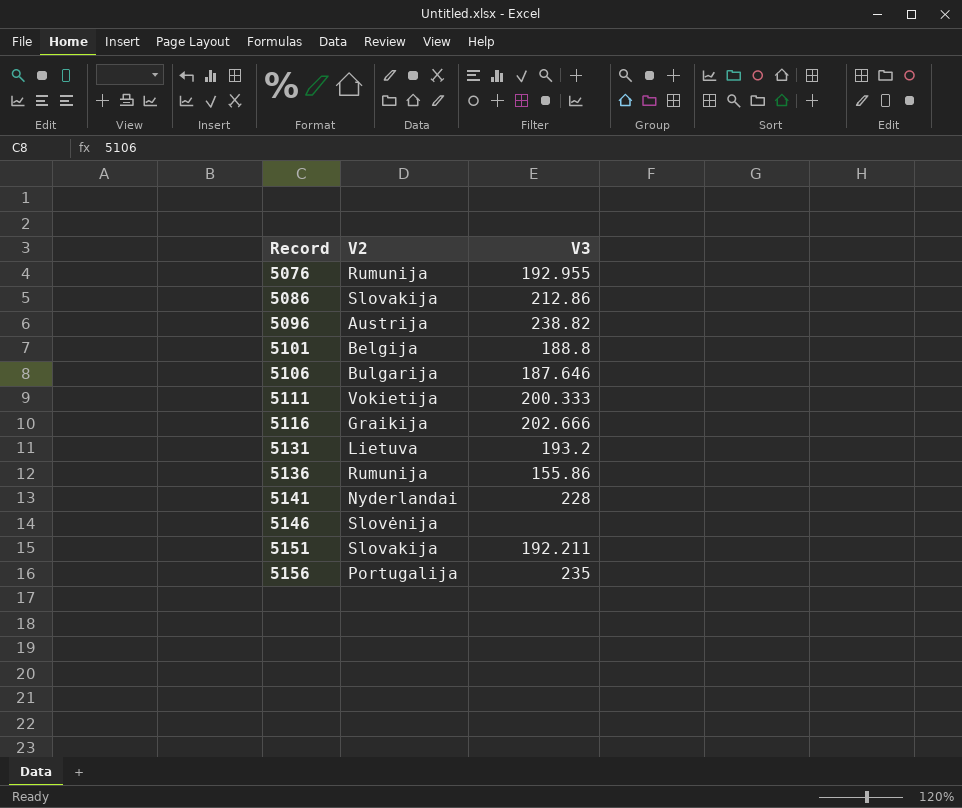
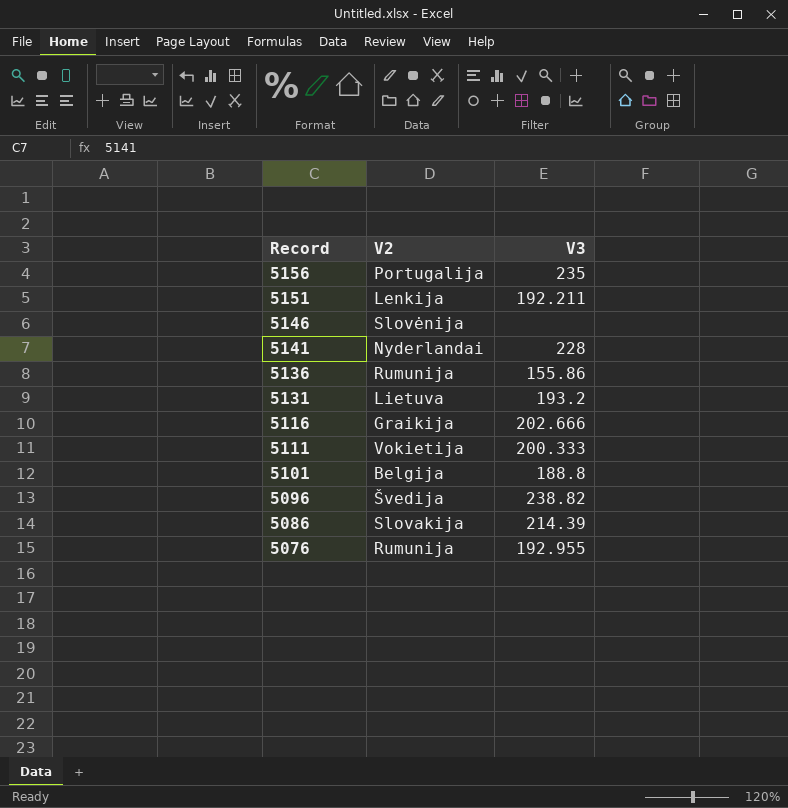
row order: Record ascending -> Record descending
row 5106: Bulgarija | 187.646 -> none
5151 | V2: Slovakija -> Lenkija
5096 | V2: Austrija -> Švedija
5086 | V3: 212.86 -> 214.39

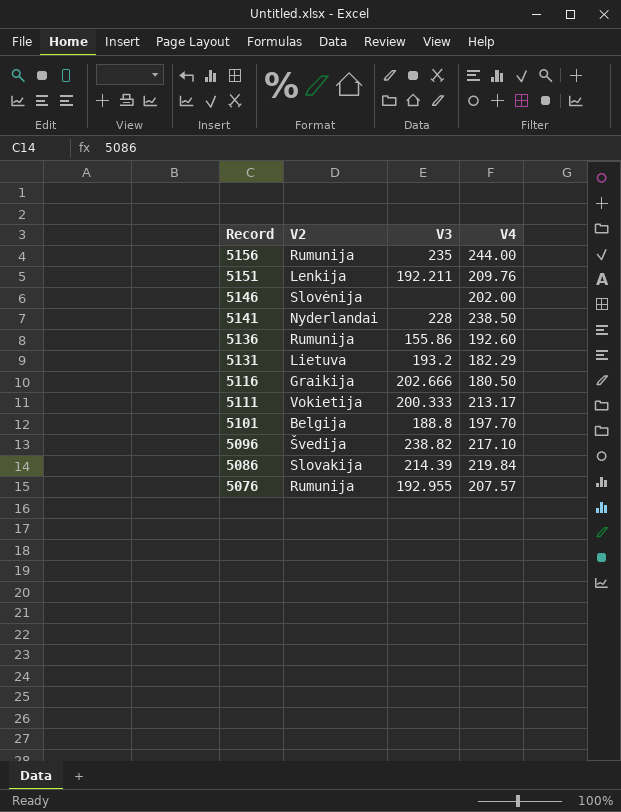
column V4 | position: none -> 4
5156 | V2: Portugalija -> Rumunija

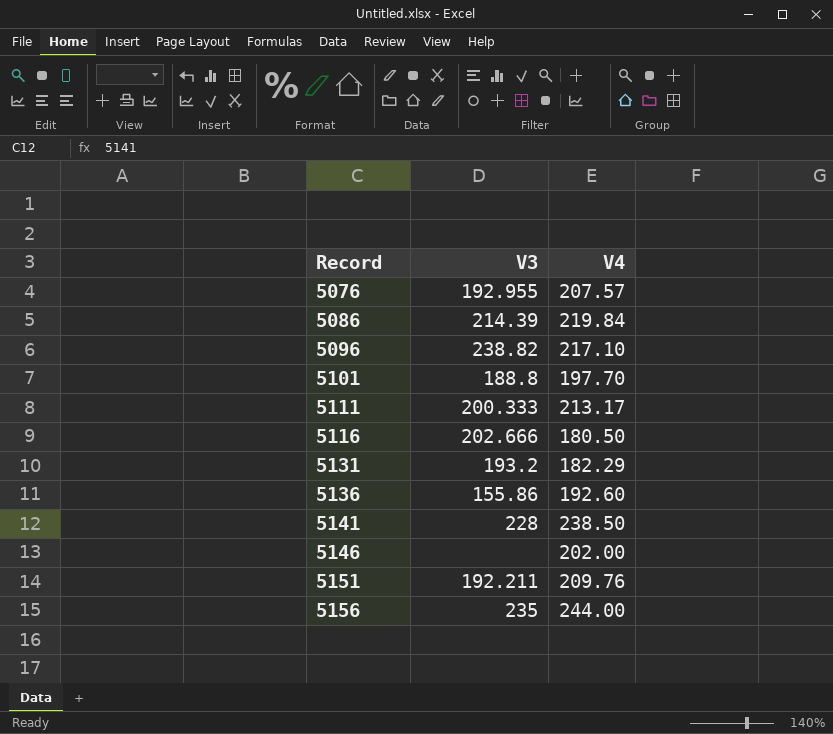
row order: Record descending -> Record ascending
column V2 | position: 2 -> none

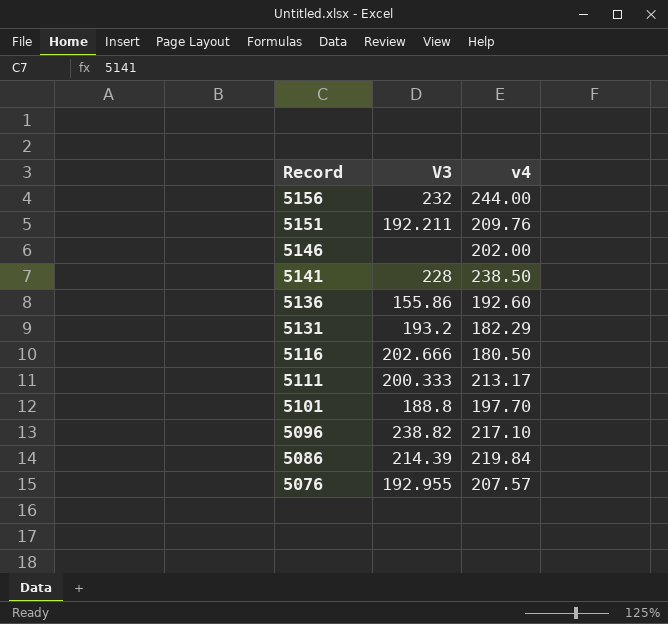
row order: Record ascending -> Record descending
column name: V4 -> v4
5156 | V3: 235 -> 232

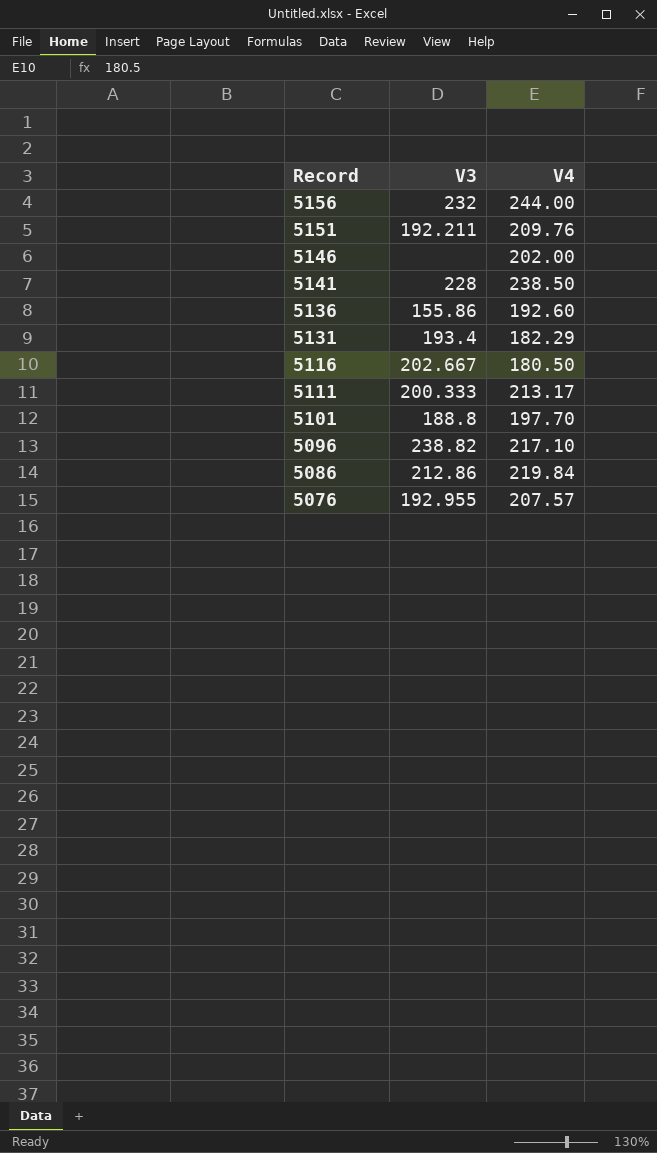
column name: v4 -> V4
5131 | V3: 193.2 -> 193.4
5116 | V3: 202.666 -> 202.667
5086 | V3: 214.39 -> 212.86

